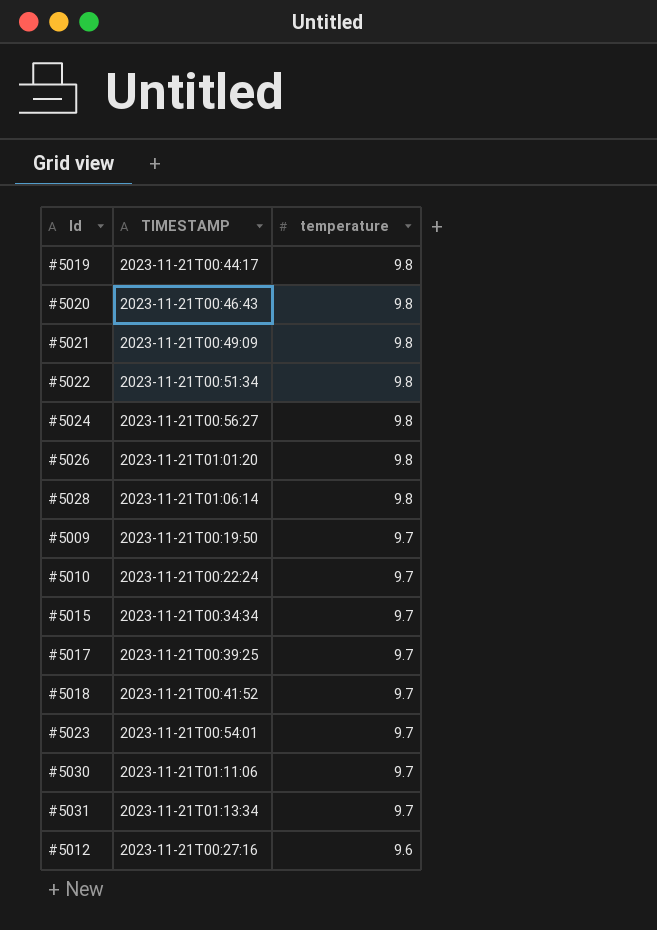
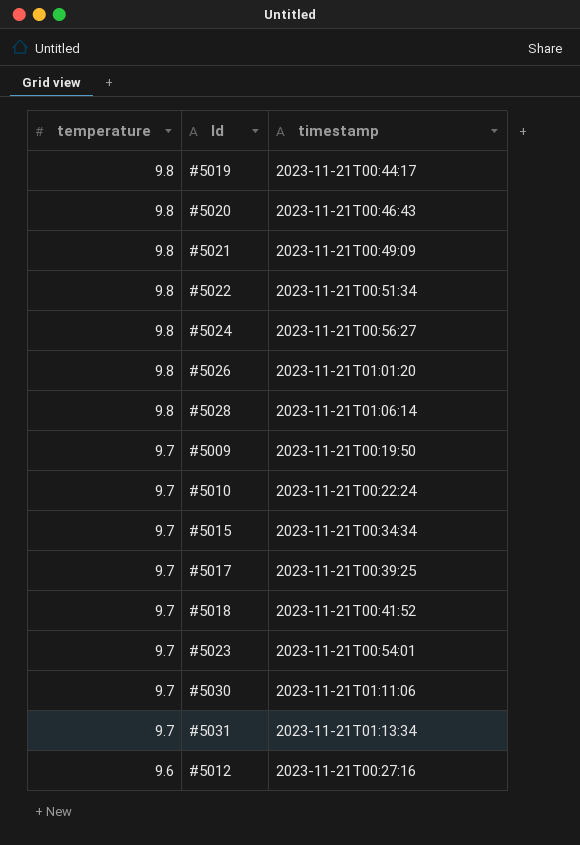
column temperature | position: 3 -> 1
column name: TIMESTAMP -> timestamp

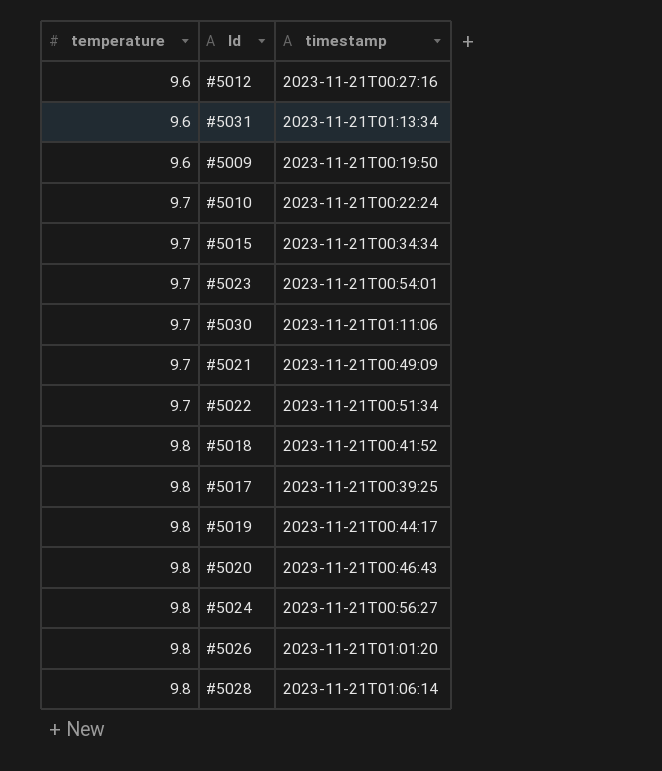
row order: temperature descending -> temperature ascending
#5031 | temperature: 9.7 -> 9.6
#5009 | temperature: 9.7 -> 9.6
#5021 | temperature: 9.8 -> 9.7
#5022 | temperature: 9.8 -> 9.7
#5018 | temperature: 9.7 -> 9.8
#5017 | temperature: 9.7 -> 9.8

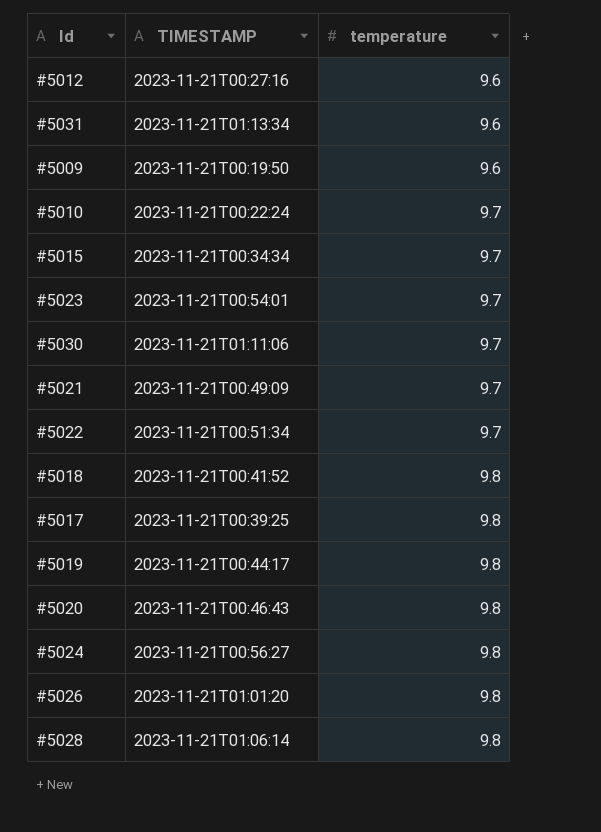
column name: timestamp -> TIMESTAMP
column temperature | position: 1 -> 3

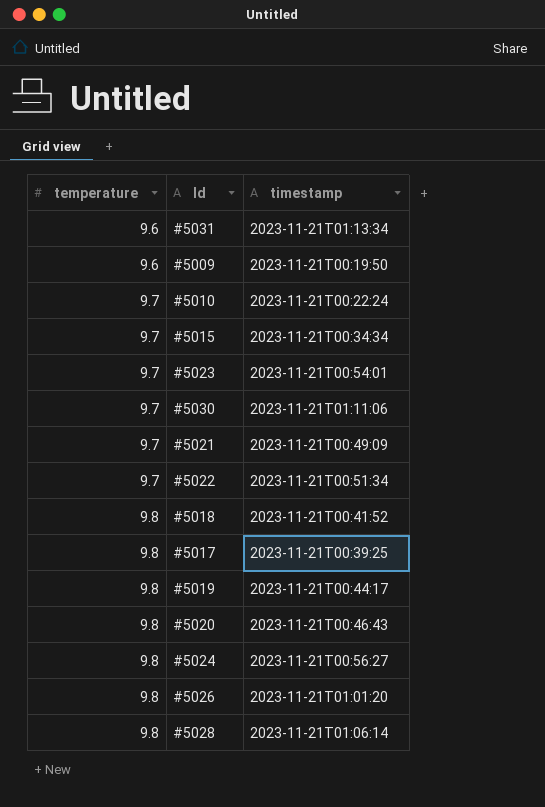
column temperature | position: 3 -> 1
column name: TIMESTAMP -> timestamp
row #5012: 2023-11-21T00:27:16 | 9.6 -> none

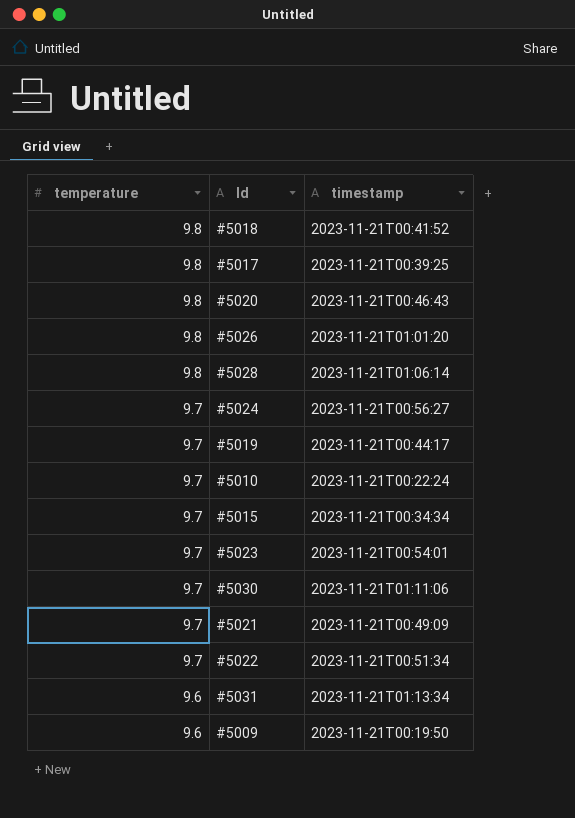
row order: temperature ascending -> temperature descending
#5024 | temperature: 9.8 -> 9.7
#5019 | temperature: 9.8 -> 9.7

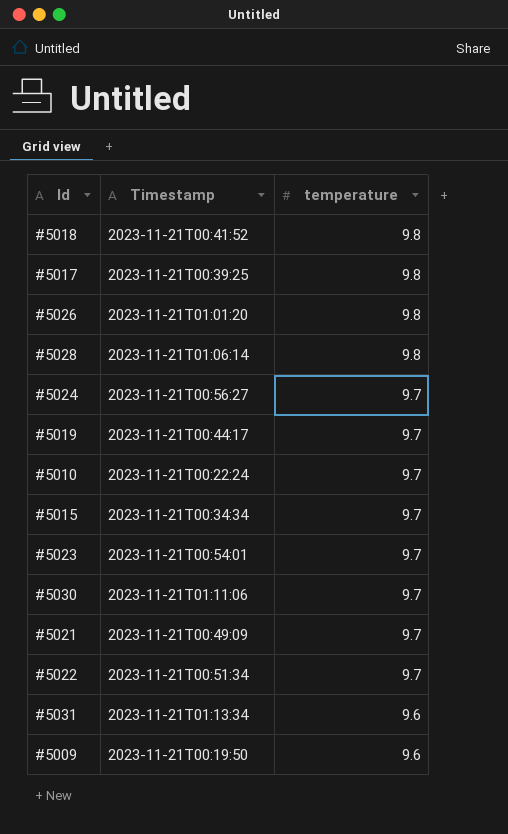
column name: timestamp -> Timestamp
column temperature | position: 1 -> 3
row #5020: 9.8 | 2023-11-21T00:46:43 -> none

